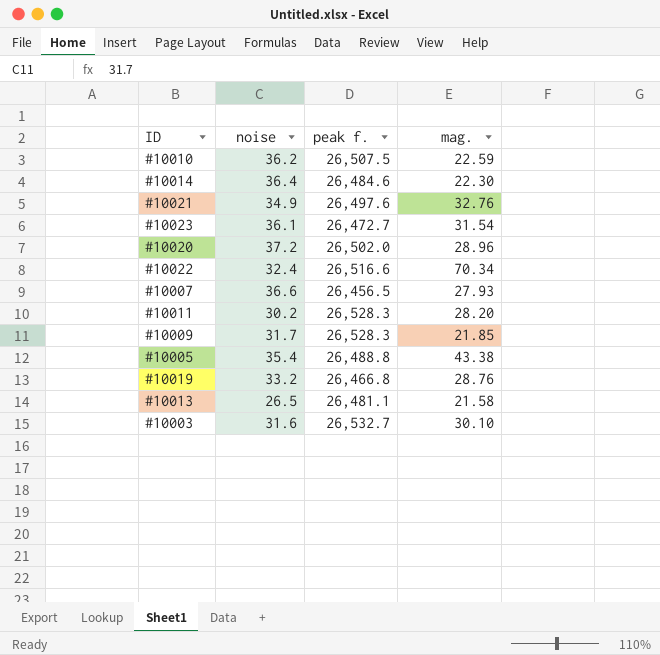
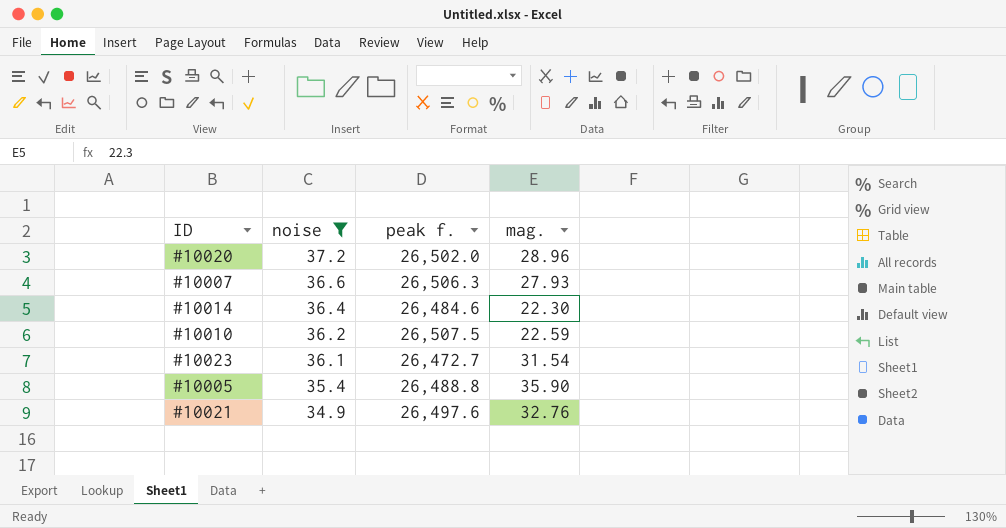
filter: none -> noise >= 34.9
row order: none -> noise descending
#10007 | peak f.: 26,456.5 -> 26,506.3
#10005 | mag.: 43.38 -> 35.90

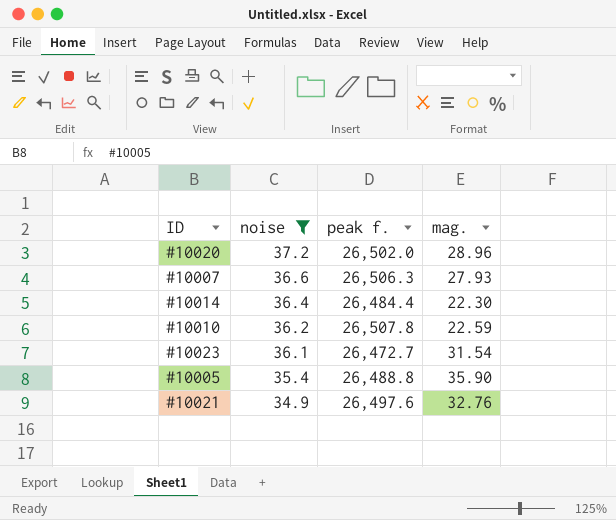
#10014 | peak f.: 26,484.6 -> 26,484.4
#10010 | peak f.: 26,507.5 -> 26,507.8

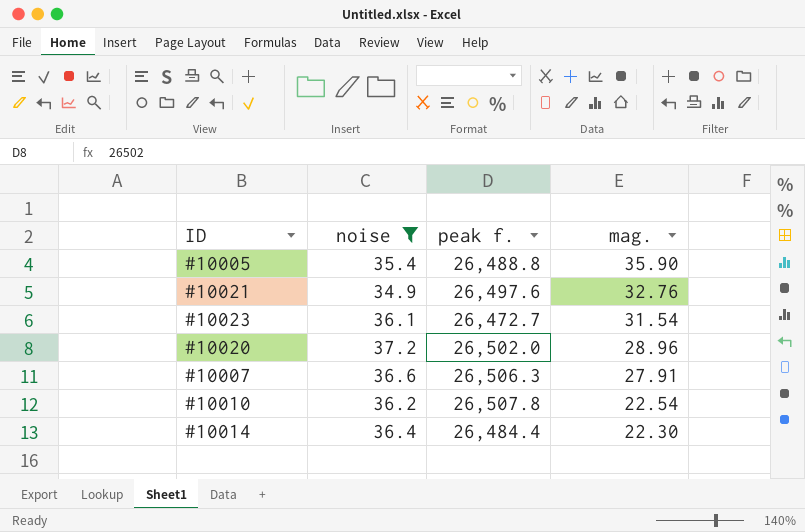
row order: noise descending -> mag. descending
#10007 | mag.: 27.93 -> 27.91
#10010 | mag.: 22.59 -> 22.54

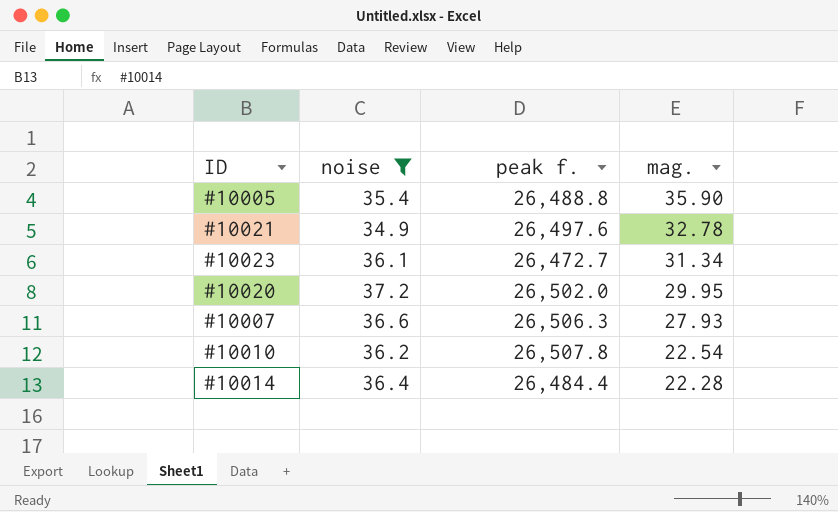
#10021 | mag.: 32.76 -> 32.78
#10023 | mag.: 31.54 -> 31.34
#10020 | mag.: 28.96 -> 29.95
#10007 | mag.: 27.91 -> 27.93
#10014 | mag.: 22.30 -> 22.28

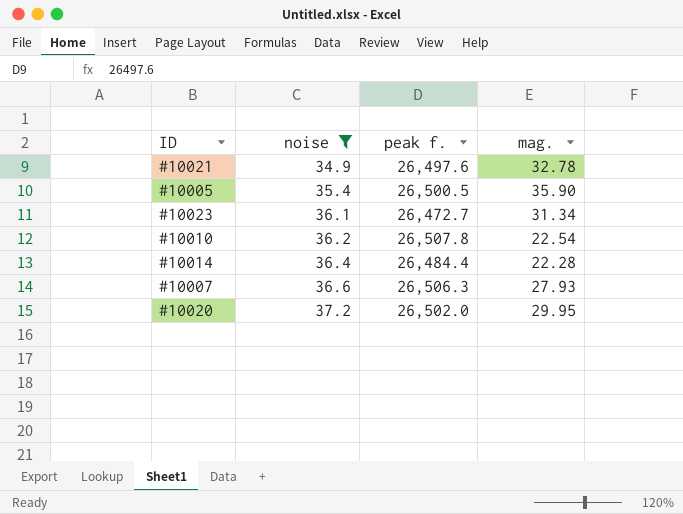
row order: mag. descending -> noise ascending
#10005 | peak f.: 26,488.8 -> 26,500.5

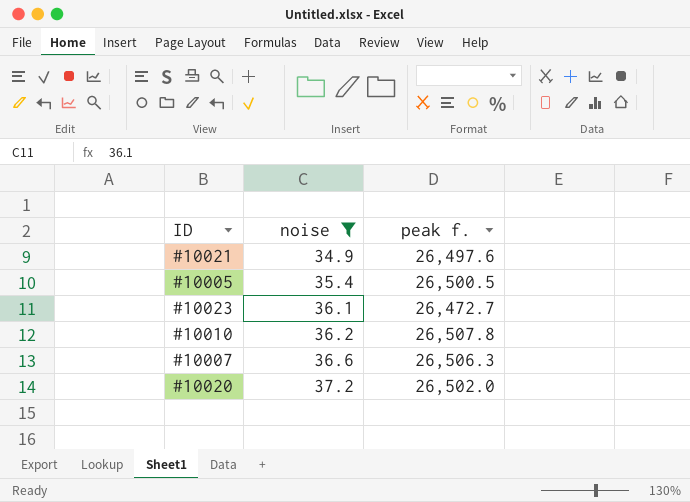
column mag. | position: 4 -> none
row #10014: 36.4 | 26,484.4 | 22.28 -> none

